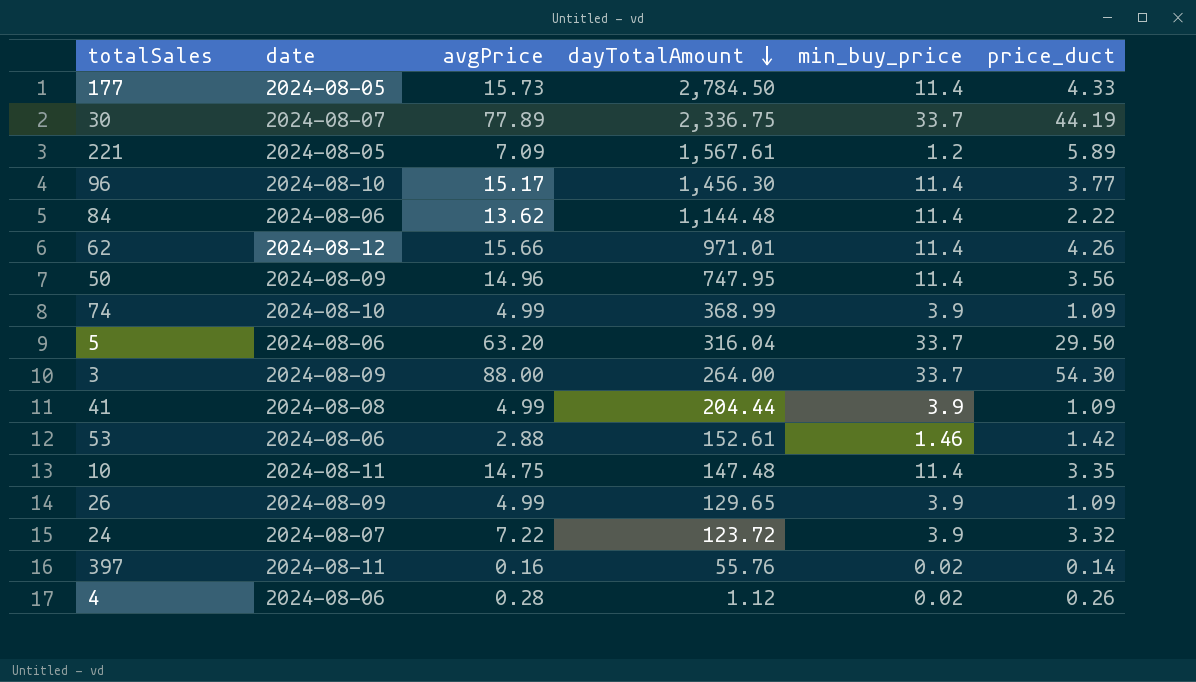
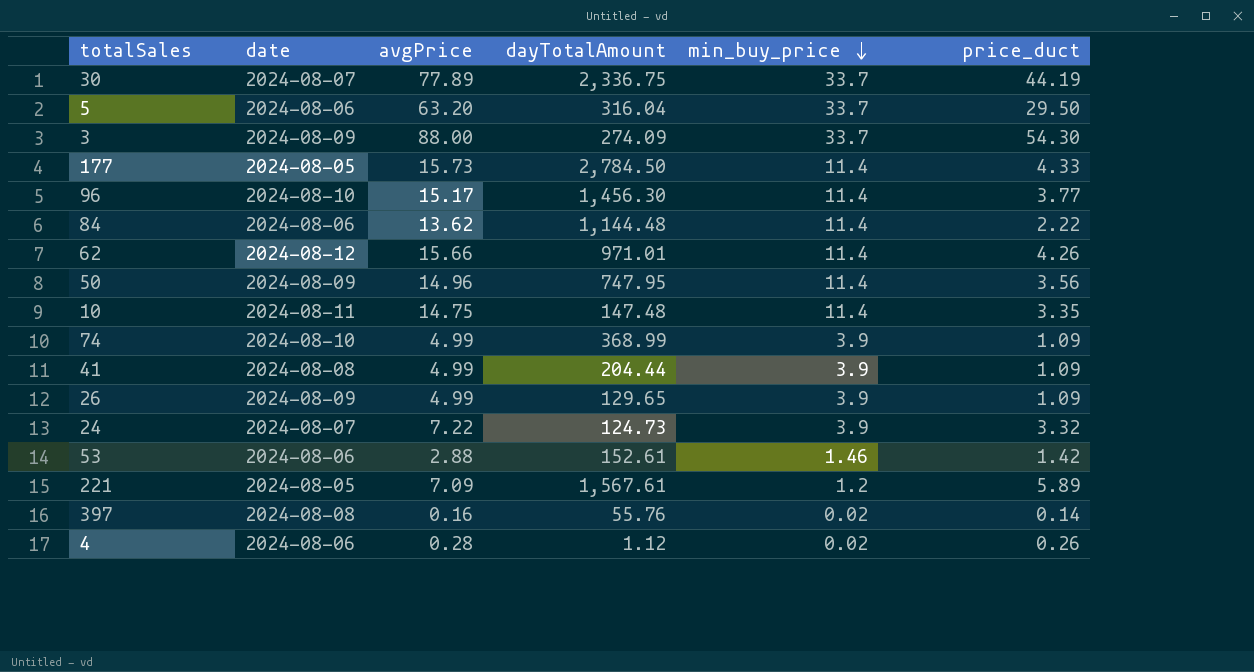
row order: dayTotalAmount descending -> min_buy_price descending
3 | dayTotalAmount: 264.00 -> 274.09
24 | dayTotalAmount: 123.72 -> 124.73
397 | date: 2024-08-11 -> 2024-08-08

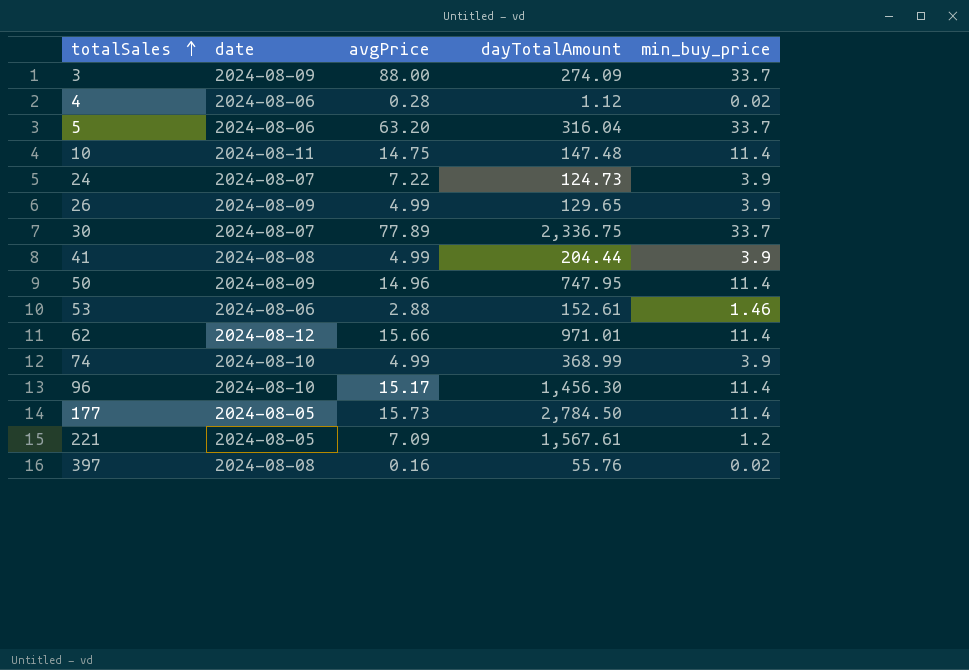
row order: min_buy_price descending -> totalSales ascending
column price_duct | formula: [avgPrice] - [min_buy_price] -> none
row 84: 2024-08-06 | 13.62 | 1,144.48 | 11.4 | 2.22 -> none

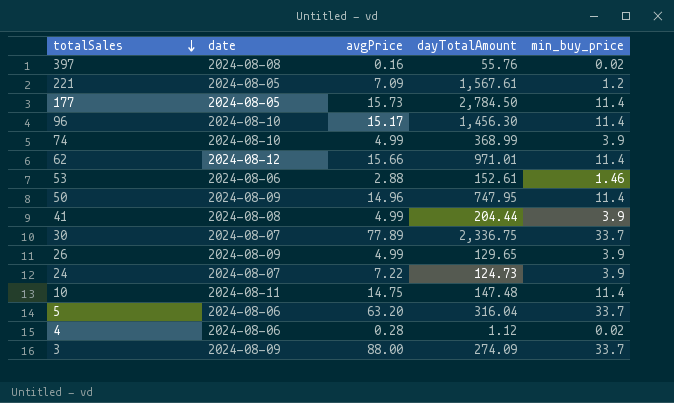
row order: totalSales ascending -> totalSales descending

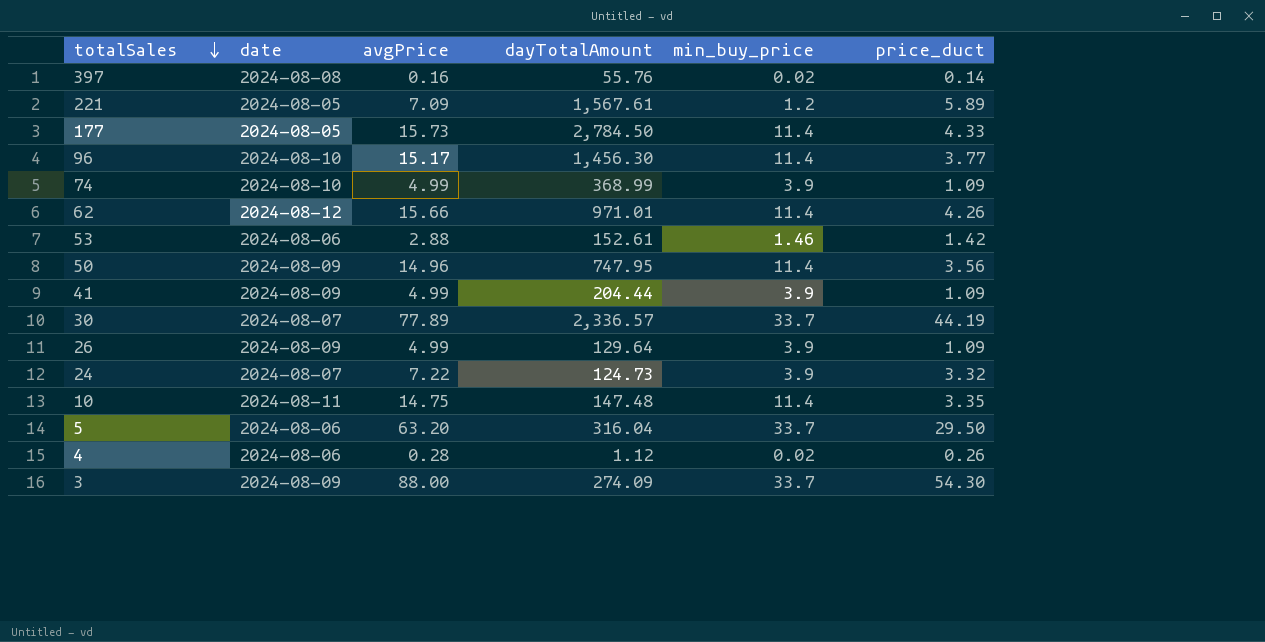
column price_duct | formula: none -> [avgPrice] - [min_buy_price]
41 | date: 2024-08-08 -> 2024-08-09
30 | dayTotalAmount: 2,336.75 -> 2,336.57
26 | dayTotalAmount: 129.65 -> 129.64

